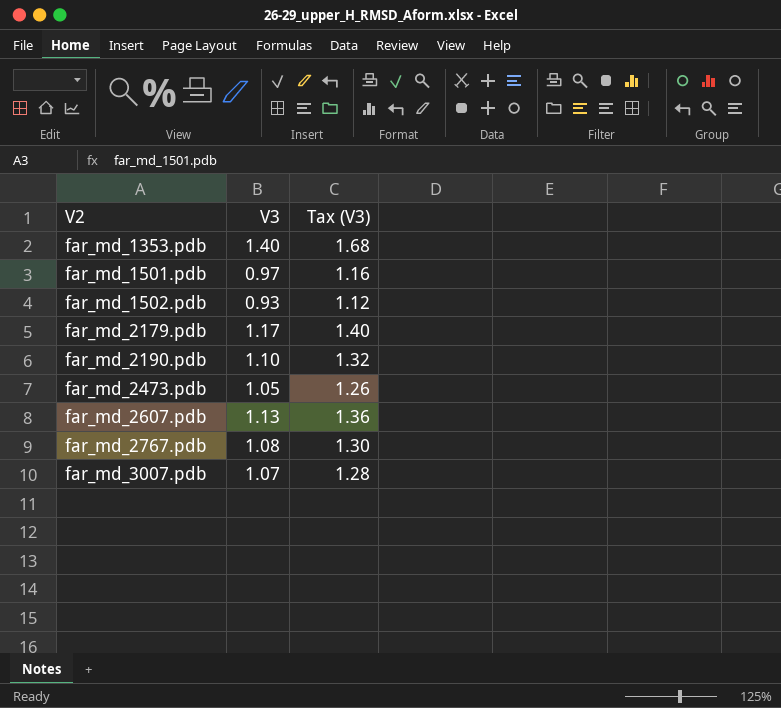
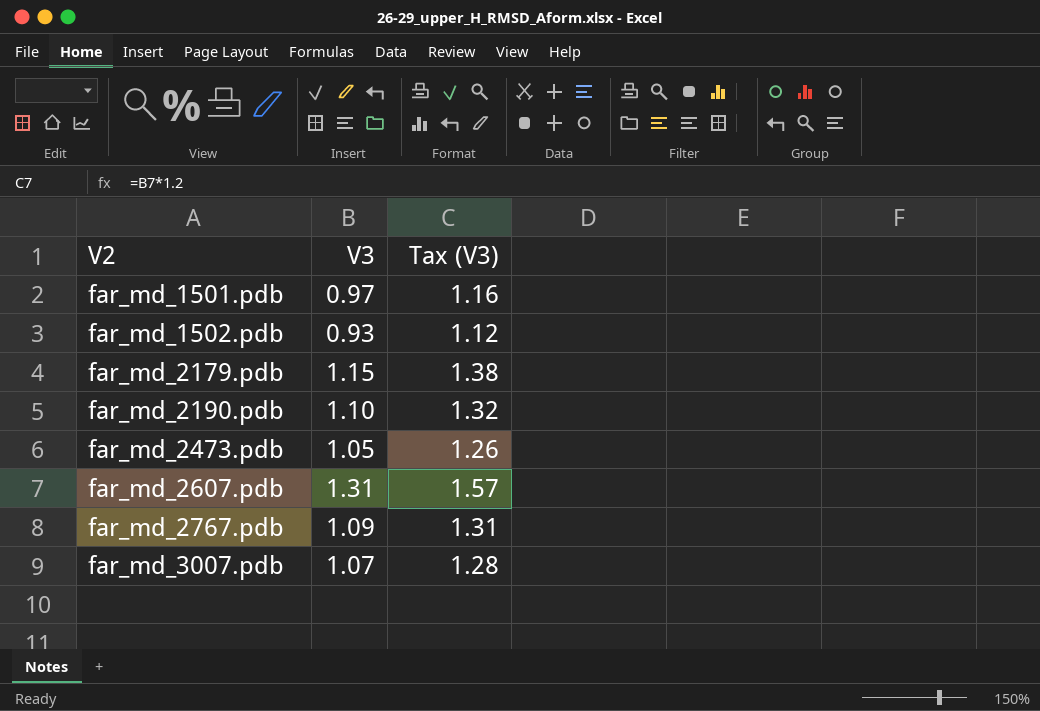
row far_md_1353.pdb: 1.40 | 1.68 -> none
far_md_2179.pdb | V3: 1.17 -> 1.15
far_md_2179.pdb | Tax (V3): 1.40 -> 1.38
far_md_2607.pdb | V3: 1.13 -> 1.31
far_md_2607.pdb | Tax (V3): 1.36 -> 1.57
far_md_2767.pdb | V3: 1.08 -> 1.09
far_md_2767.pdb | Tax (V3): 1.30 -> 1.31

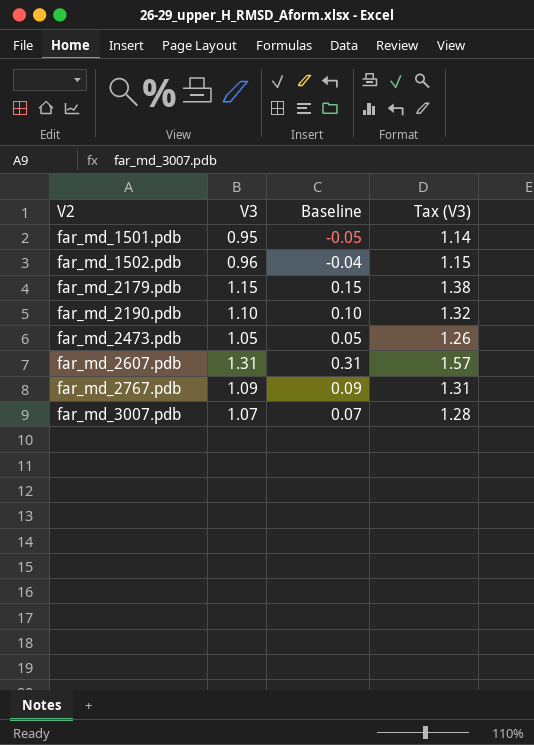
column Baseline | formula: none -> [V3] - 1
far_md_1501.pdb | V3: 0.97 -> 0.95
far_md_1501.pdb | Tax (V3): 1.16 -> 1.14
far_md_1502.pdb | V3: 0.93 -> 0.96
far_md_1502.pdb | Tax (V3): 1.12 -> 1.15

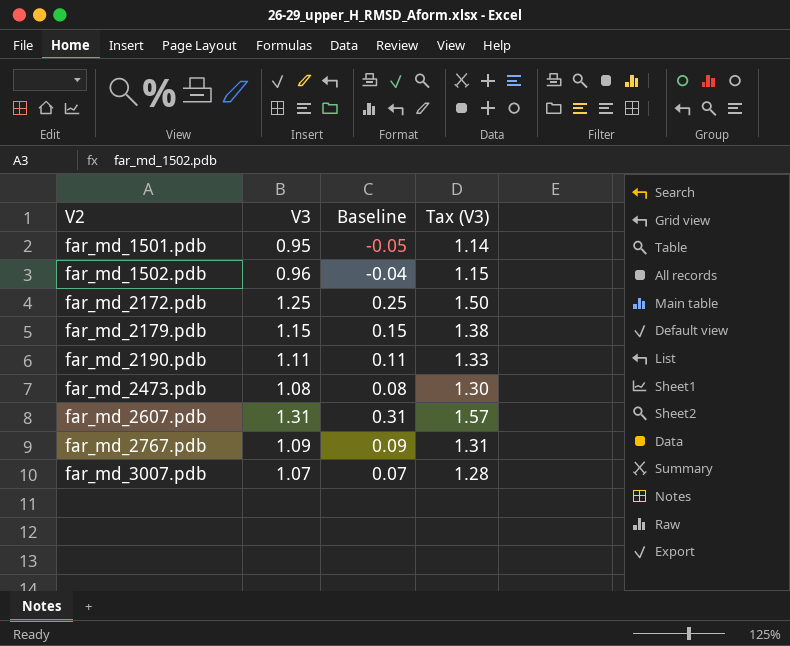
row far_md_2172.pdb: none -> 1.25 | 0.25 | 1.50
far_md_2190.pdb | V3: 1.10 -> 1.11
far_md_2190.pdb | Baseline: 0.10 -> 0.11
far_md_2190.pdb | Tax (V3): 1.32 -> 1.33
far_md_2473.pdb | V3: 1.05 -> 1.08
far_md_2473.pdb | Baseline: 0.05 -> 0.08
far_md_2473.pdb | Tax (V3): 1.26 -> 1.30

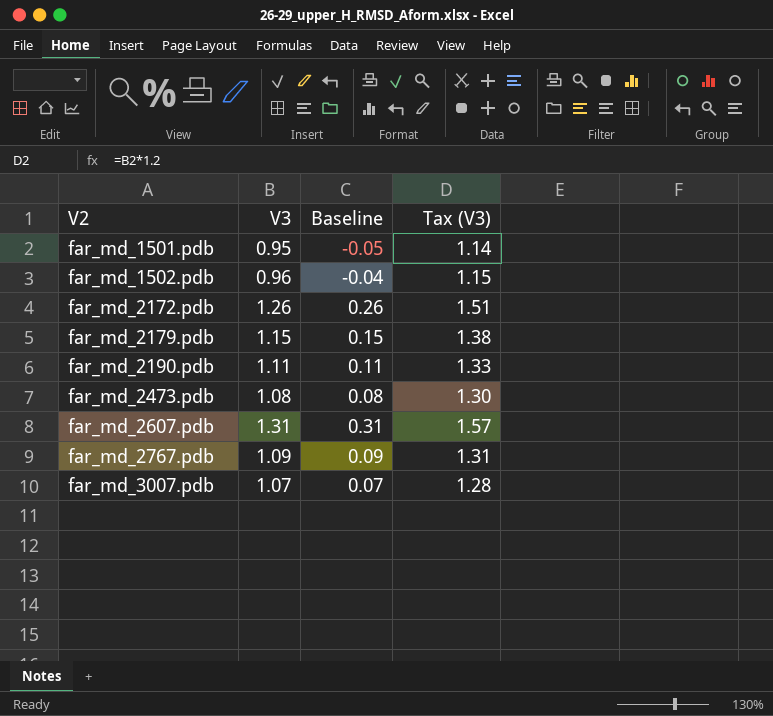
far_md_2172.pdb | V3: 1.25 -> 1.26
far_md_2172.pdb | Baseline: 0.25 -> 0.26
far_md_2172.pdb | Tax (V3): 1.50 -> 1.51

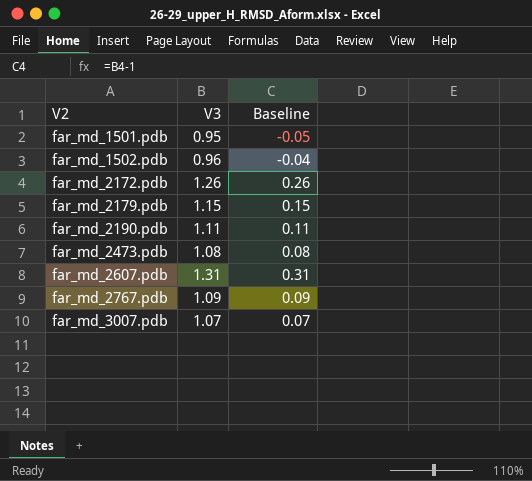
column Tax (V3) | formula: [V3] * 1.2 -> none

